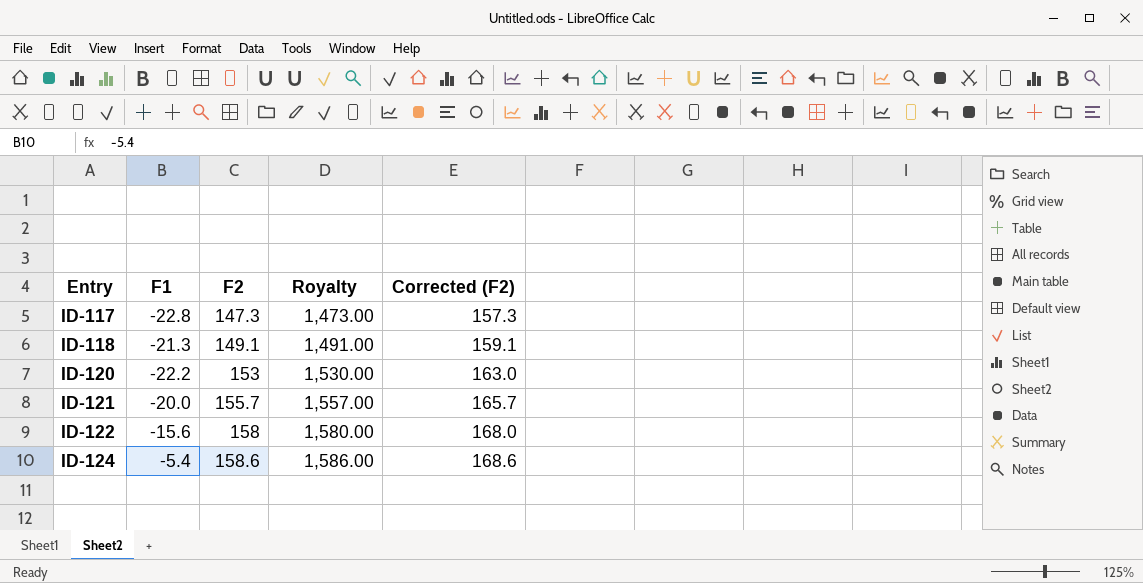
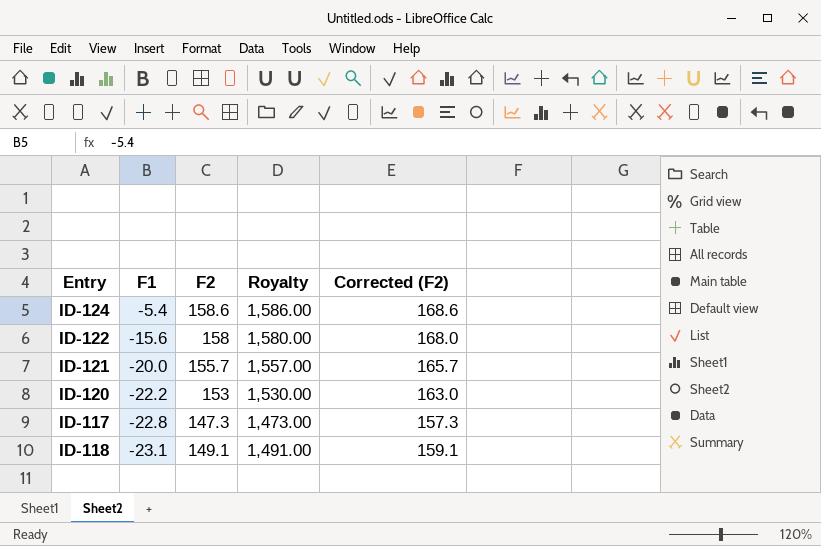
row order: Entry ascending -> F1 descending
ID-118 | F1: -21.3 -> -23.1

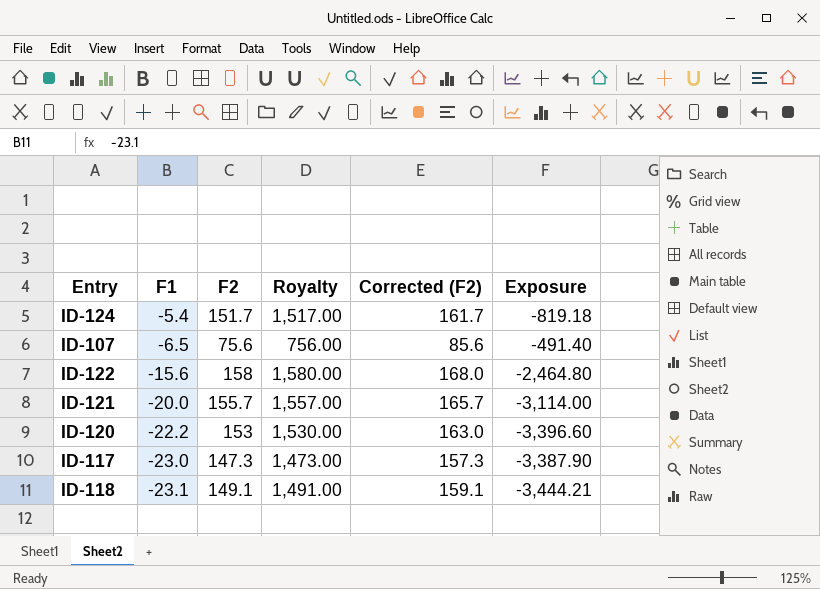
column Exposure | formula: none -> [F1] * [F2]
ID-124 | F2: 158.6 -> 151.7
ID-124 | Royalty: 1,586.00 -> 1,517.00
ID-124 | Corrected (F2): 168.6 -> 161.7
row ID-107: none -> -6.5 | 75.6 | 756.00 | 85.6 | -491.40
ID-117 | F1: -22.8 -> -23.0

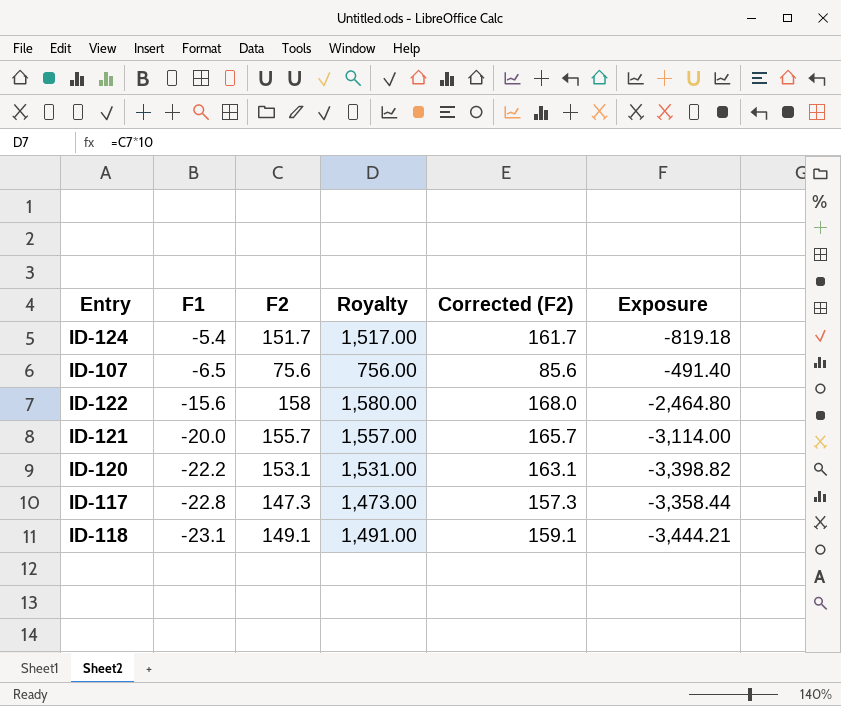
ID-120 | F2: 153 -> 153.1
ID-120 | Royalty: 1,530.00 -> 1,531.00
ID-120 | Corrected (F2): 163.0 -> 163.1
ID-120 | Exposure: -3,396.60 -> -3,398.82
ID-117 | F1: -23.0 -> -22.8
ID-117 | Exposure: -3,387.90 -> -3,358.44

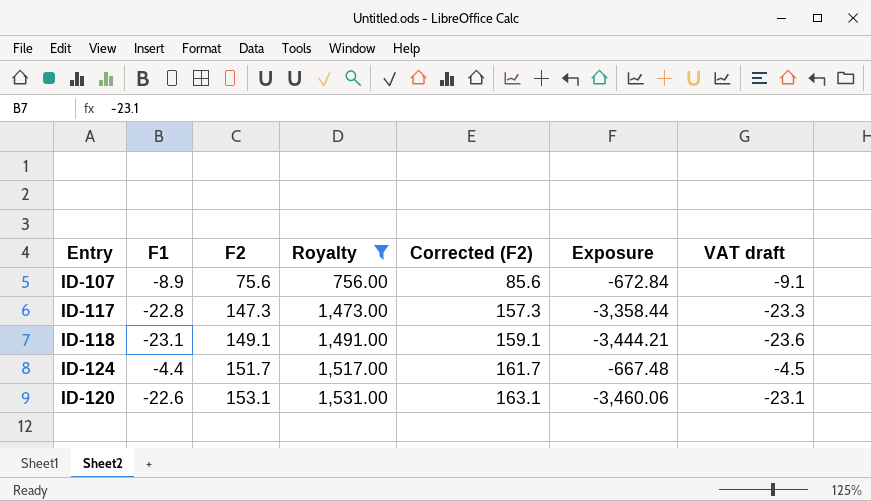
filter: none -> Royalty <= 1,531.00
row order: F1 descending -> F2 ascending
column VAT draft | formula: none -> [F1] * 1.02
ID-107 | F1: -6.5 -> -8.9
ID-107 | Exposure: -491.40 -> -672.84
ID-124 | F1: -5.4 -> -4.4
ID-124 | Exposure: -819.18 -> -667.48
ID-120 | F1: -22.2 -> -22.6
ID-120 | Exposure: -3,398.82 -> -3,460.06

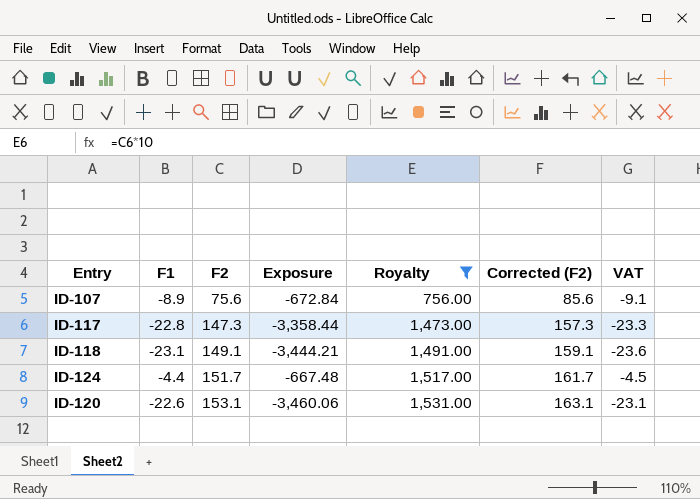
column Exposure | position: 6 -> 4
column name: VAT draft -> VAT

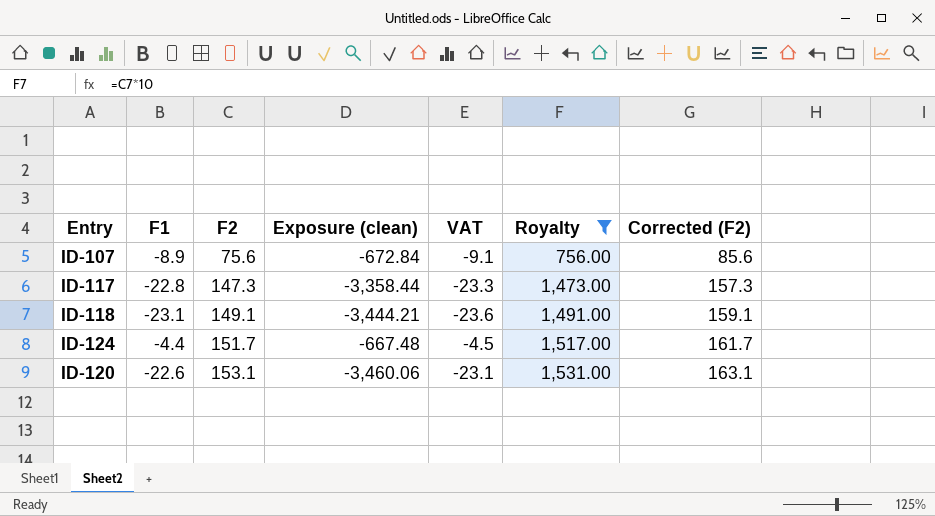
column name: Exposure -> Exposure (clean)
column VAT | position: 7 -> 5

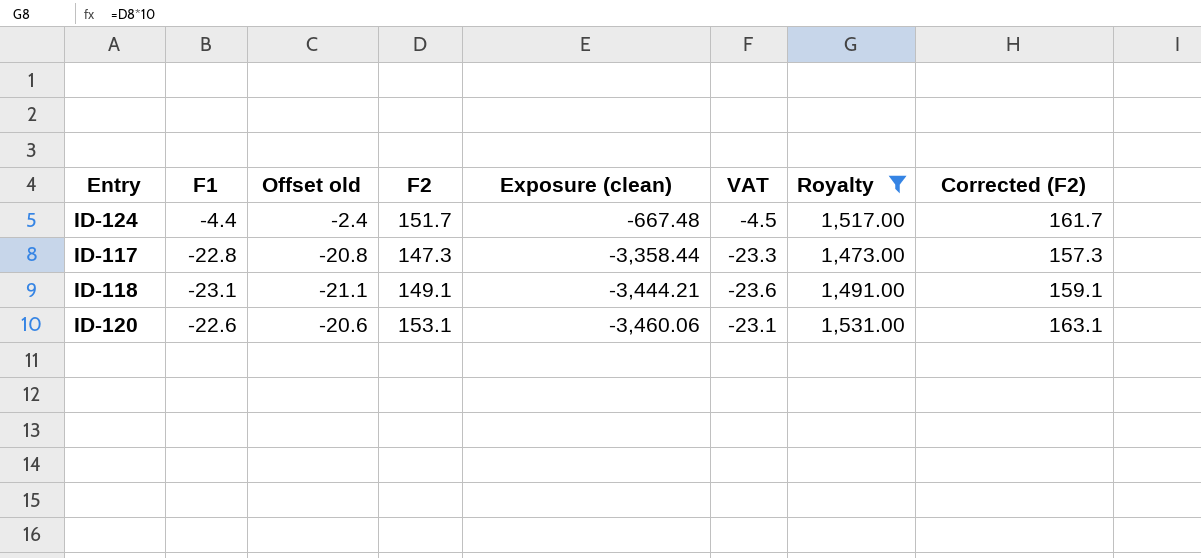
row order: F2 ascending -> Exposure (clean) descending
column Offset old | formula: none -> [F1] + 2
row ID-107: -8.9 | 75.6 | -672.84 | -9.1 | 756.00 | 85.6 -> none

